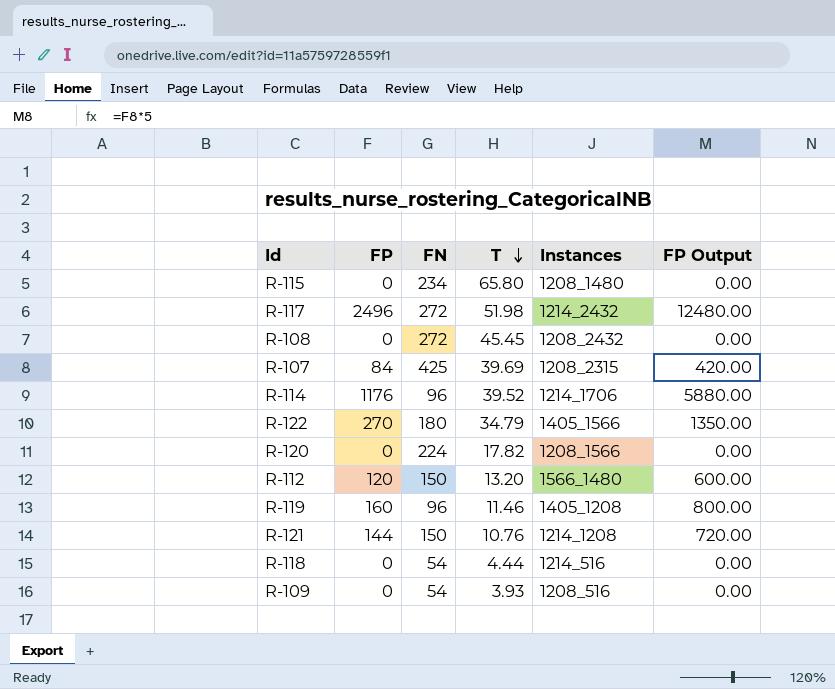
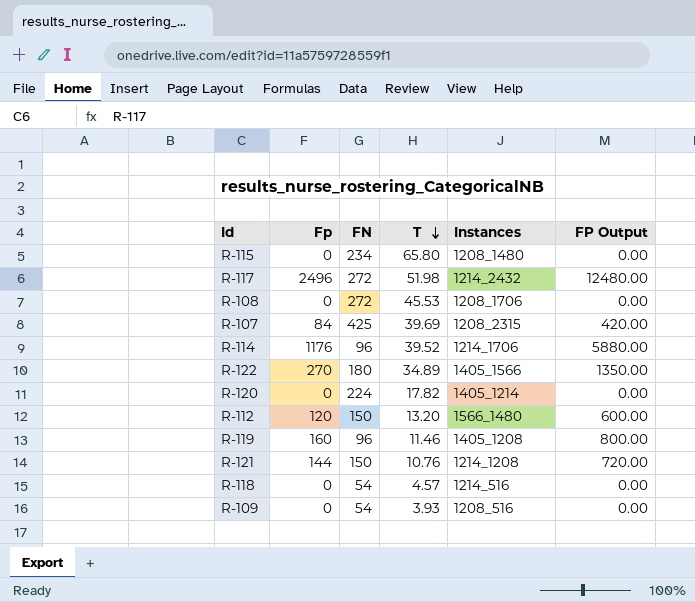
column name: FP -> Fp
R-108 | T: 45.45 -> 45.53
R-108 | Instances: 1208_2432 -> 1208_1706
R-122 | T: 34.79 -> 34.89
R-120 | Instances: 1208_1566 -> 1405_1214
R-118 | T: 4.44 -> 4.57

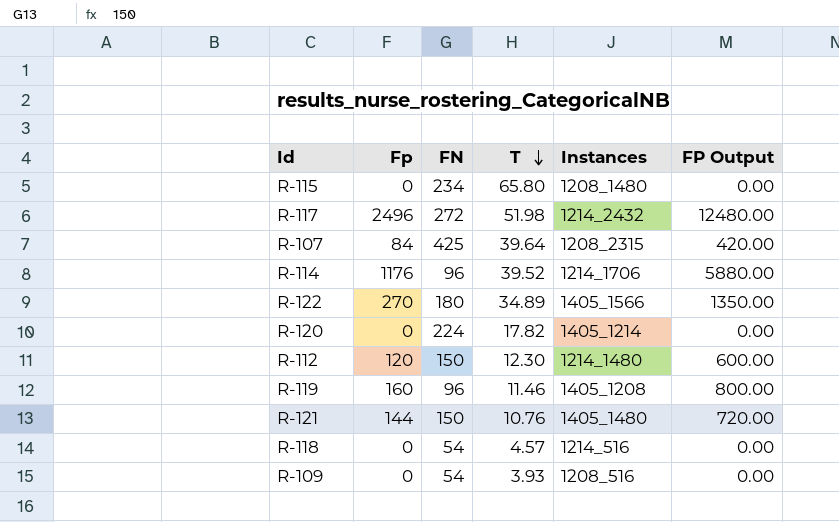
row R-108: 0 | 272 | 45.53 | 1208_1706 | 0.00 -> none
R-107 | T: 39.69 -> 39.64
R-112 | T: 13.20 -> 12.30
R-112 | Instances: 1566_1480 -> 1214_1480
R-121 | Instances: 1214_1208 -> 1405_1480

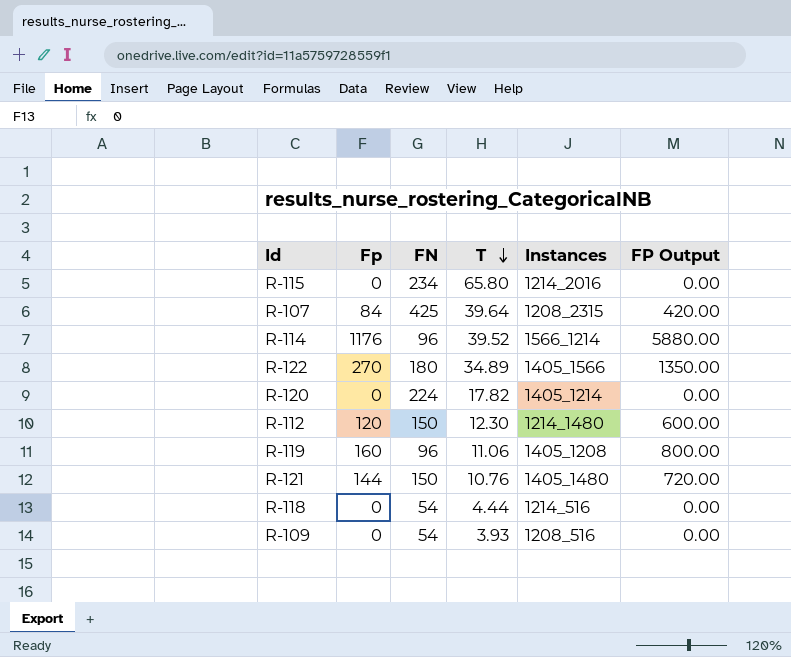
row R-117: 2496 | 272 | 51.98 | 1214_2432 | 12480.00 -> none
R-115 | Instances: 1208_1480 -> 1214_2016
R-114 | Instances: 1214_1706 -> 1566_1214
R-119 | T: 11.46 -> 11.06
R-118 | T: 4.57 -> 4.44

